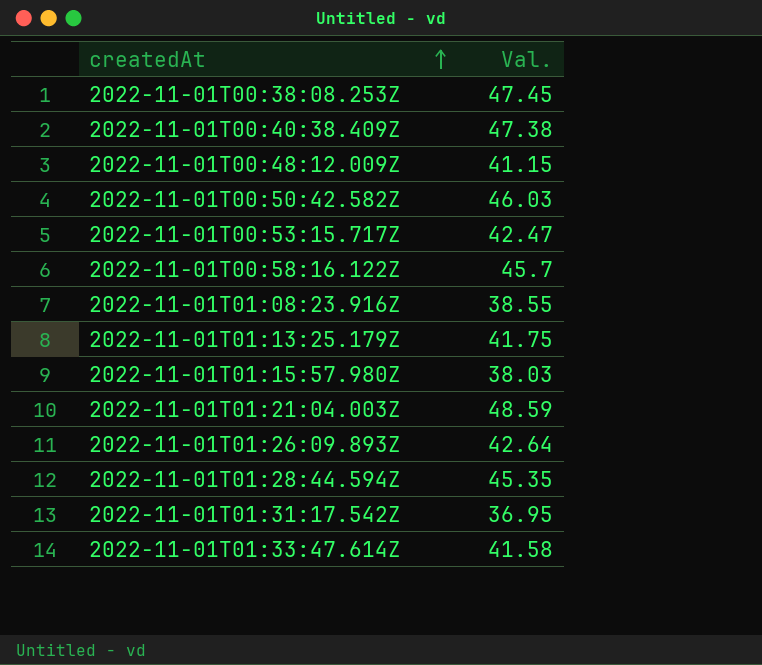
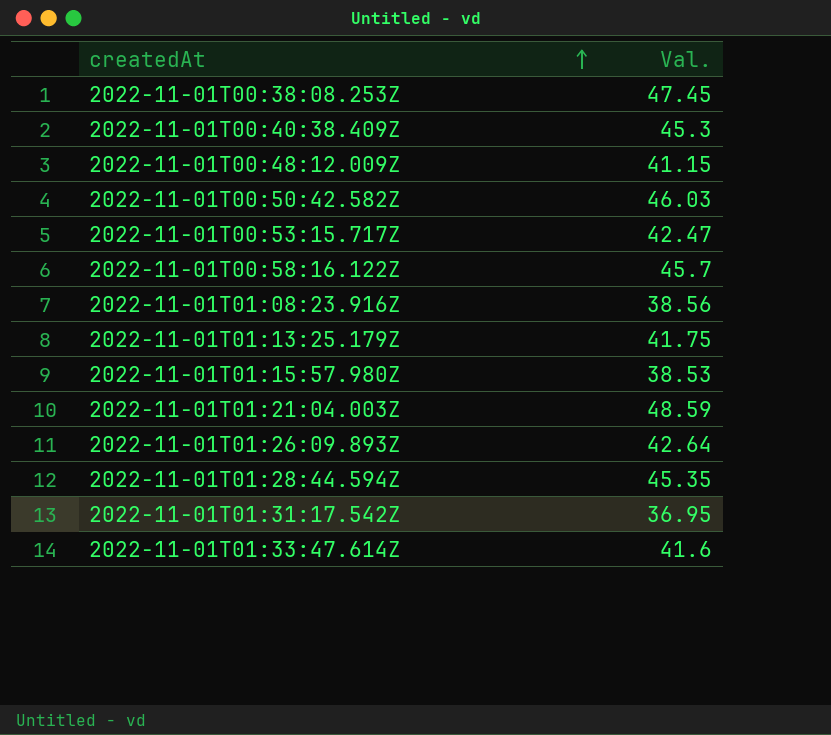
2022-11-01T00:40:38.409Z | Val.: 47.38 -> 45.3
2022-11-01T01:08:23.916Z | Val.: 38.55 -> 38.56
2022-11-01T01:15:57.980Z | Val.: 38.03 -> 38.53
2022-11-01T01:33:47.614Z | Val.: 41.58 -> 41.6

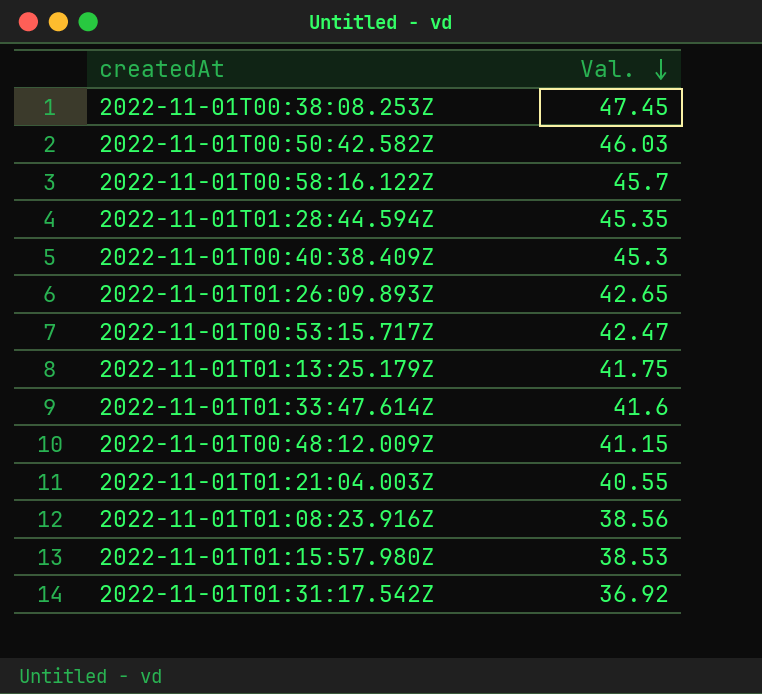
row order: createdAt ascending -> Val. descending
2022-11-01T01:26:09.893Z | Val.: 42.64 -> 42.65
2022-11-01T01:21:04.003Z | Val.: 48.59 -> 40.55
2022-11-01T01:31:17.542Z | Val.: 36.95 -> 36.92

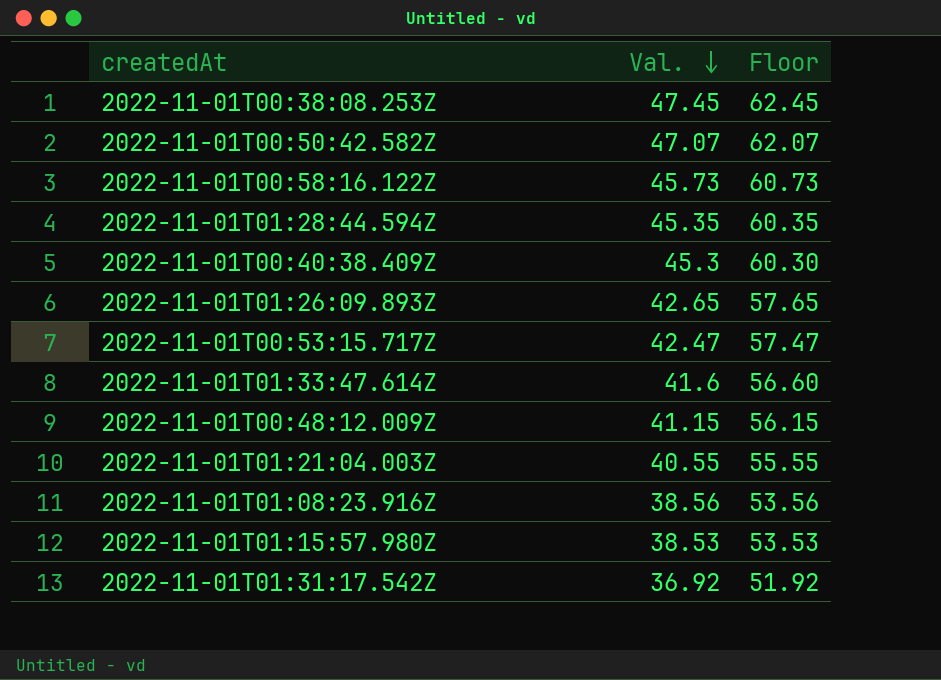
column Floor | formula: none -> [Val.] + 15
row 2022-11-01T01:13:25.179Z: 41.75 -> none
2022-11-01T00:50:42.582Z | Val.: 46.03 -> 47.07
2022-11-01T00:58:16.122Z | Val.: 45.7 -> 45.73

